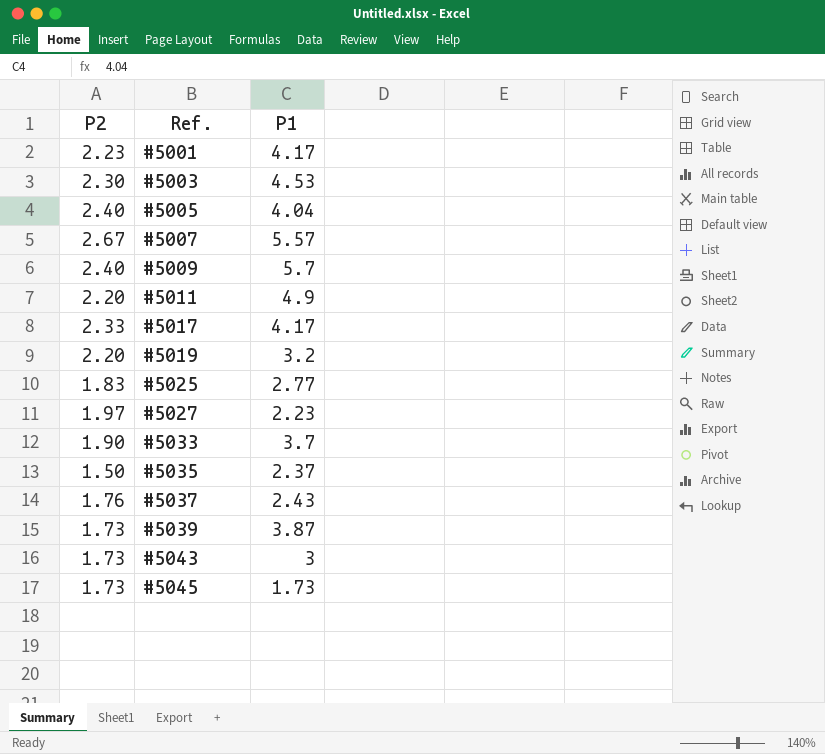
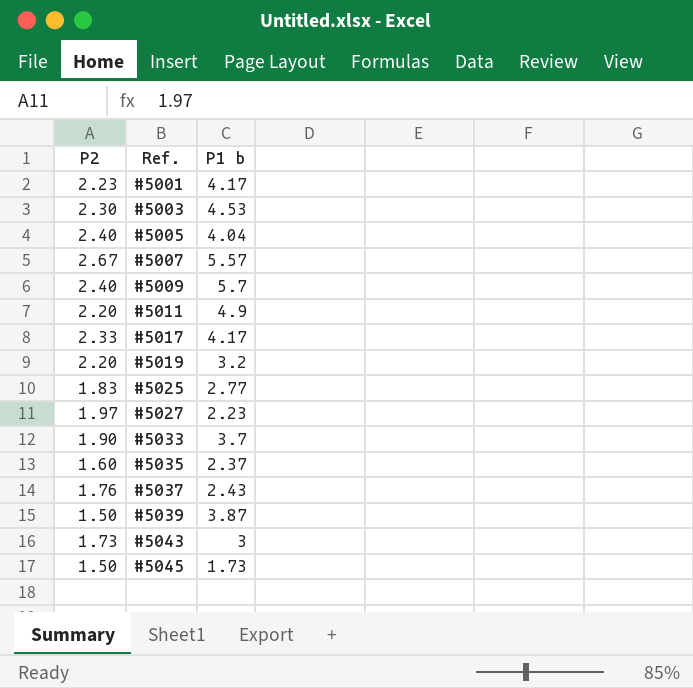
column name: P1 -> P1 b
#5035 | P2: 1.50 -> 1.60
#5039 | P2: 1.73 -> 1.50
#5045 | P2: 1.73 -> 1.50

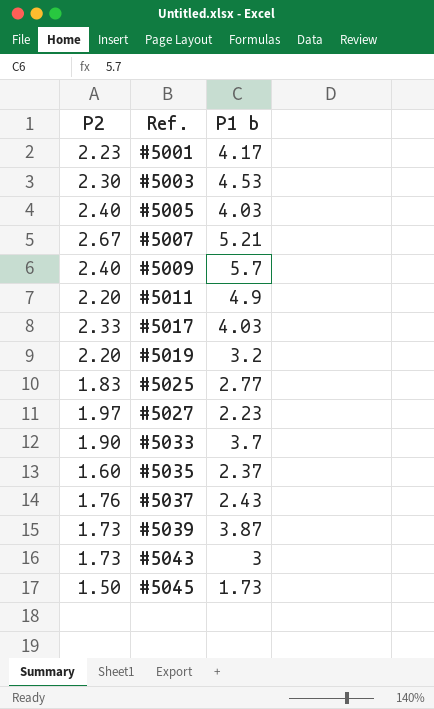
#5005 | P1 b: 4.04 -> 4.03
#5007 | P1 b: 5.57 -> 5.21
#5017 | P1 b: 4.17 -> 4.03
#5039 | P2: 1.50 -> 1.73

